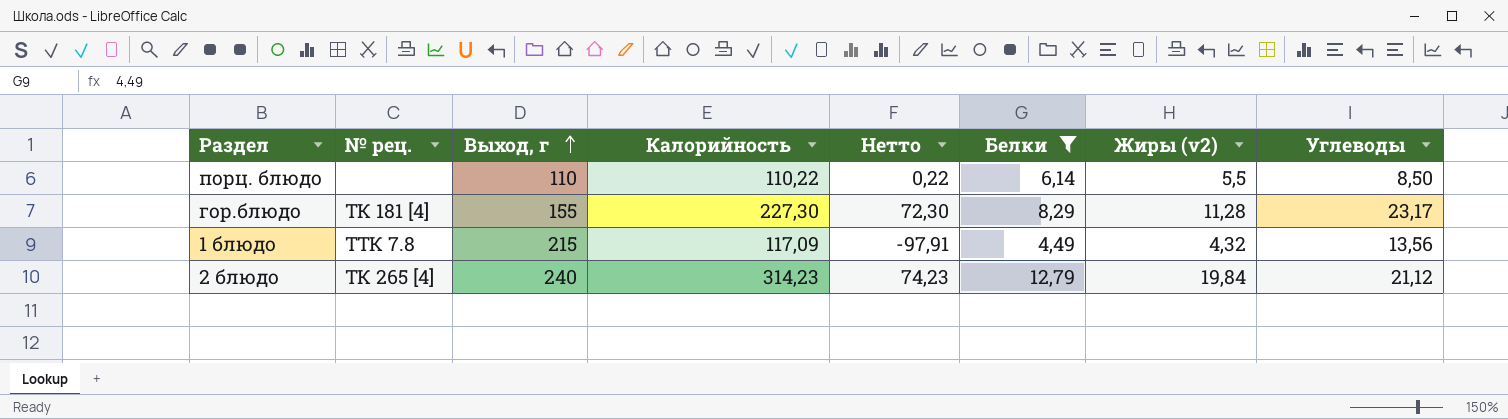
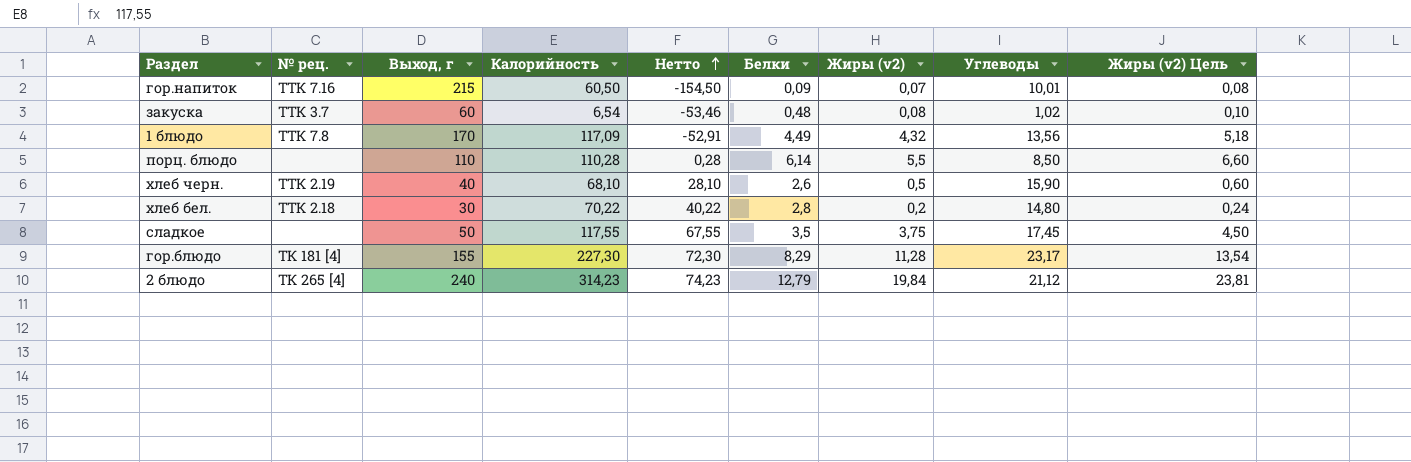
filter: Белки >= 4,49 -> none
row order: Выход, г ascending -> Нетто ascending
column Жиры (v2) Цель | formula: none -> [Жиры (v2)] * 1,2
1 блюдо | Выход, г: 215 -> 170
1 блюдо | Нетто: -97,91 -> -52,91
порц. блюдо | Калорийность: 110,22 -> 110,28
порц. блюдо | Нетто: 0,22 -> 0,28

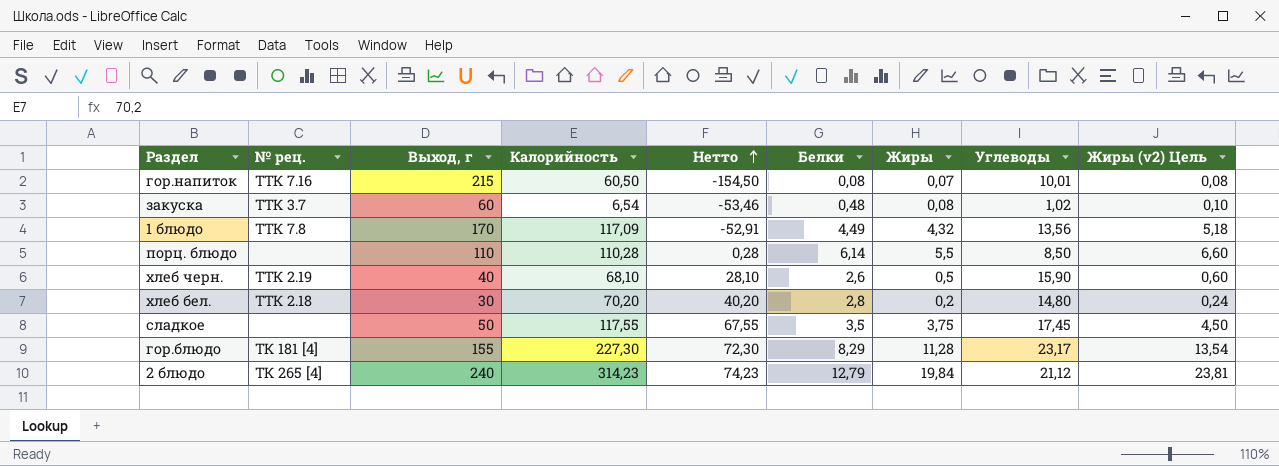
column name: Жиры (v2) -> Жиры
гор.напиток | Белки: 0,09 -> 0,08
хлеб бел. | Калорийность: 70,22 -> 70,20
хлеб бел. | Нетто: 40,22 -> 40,20

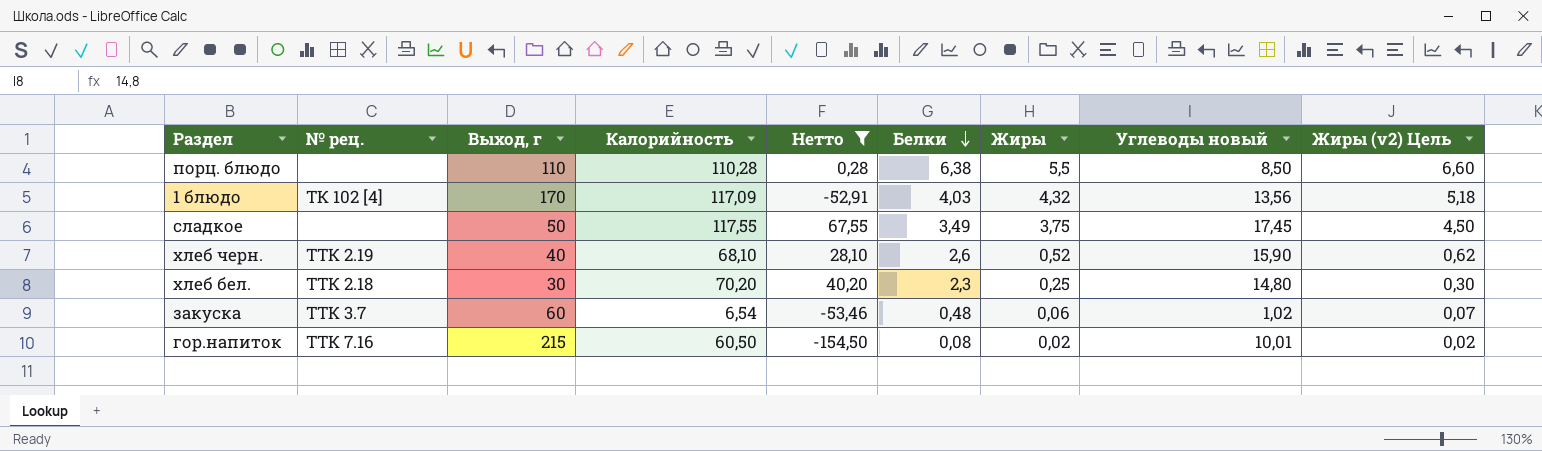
filter: none -> Нетто <= 67,55
row order: Нетто ascending -> Белки descending
column name: Углеводы -> Углеводы новый
порц. блюдо | Белки: 6,14 -> 6,38
1 блюдо | № рец.: ТТК 7.8 -> ТК 102 [4]
1 блюдо | Белки: 4,49 -> 4,03
сладкое | Белки: 3,5 -> 3,49
хлеб черн. | Жиры: 0,5 -> 0,52
хлеб черн. | Жиры (v2) Цель: 0,60 -> 0,62
хлеб бел. | Белки: 2,8 -> 2,3
хлеб бел. | Жиры: 0,2 -> 0,25
хлеб бел. | Жиры (v2) Цель: 0,24 -> 0,30
закуска | Жиры: 0,08 -> 0,06
закуска | Жиры (v2) Цель: 0,10 -> 0,07
гор.напиток | Жиры: 0,07 -> 0,02
гор.напиток | Жиры (v2) Цель: 0,08 -> 0,02

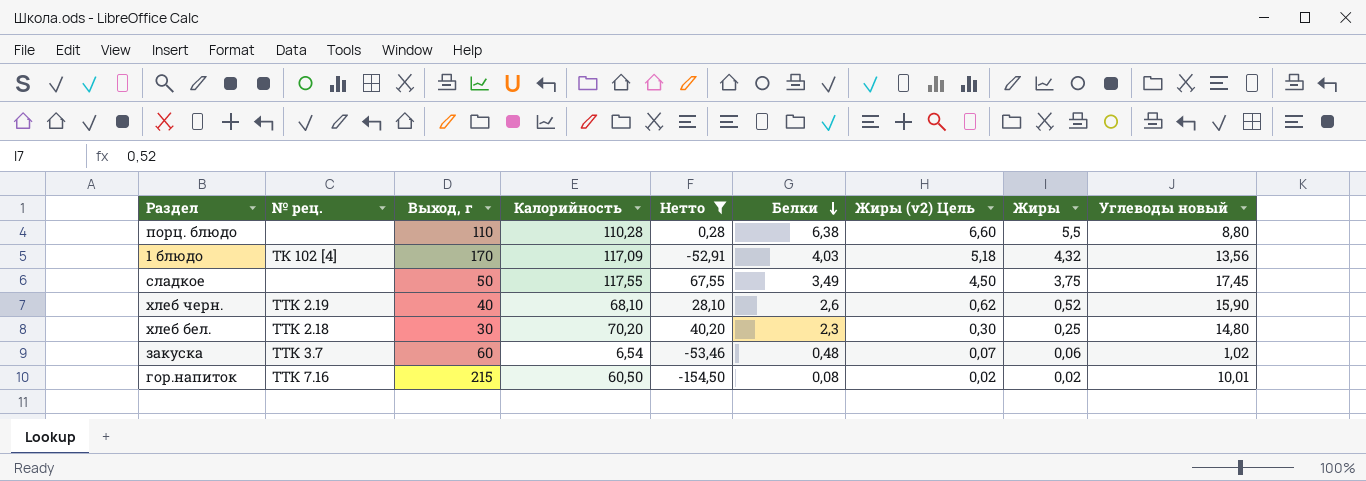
column Жиры (v2) Цель | position: 9 -> 7
порц. блюдо | Углеводы новый: 8,50 -> 8,80

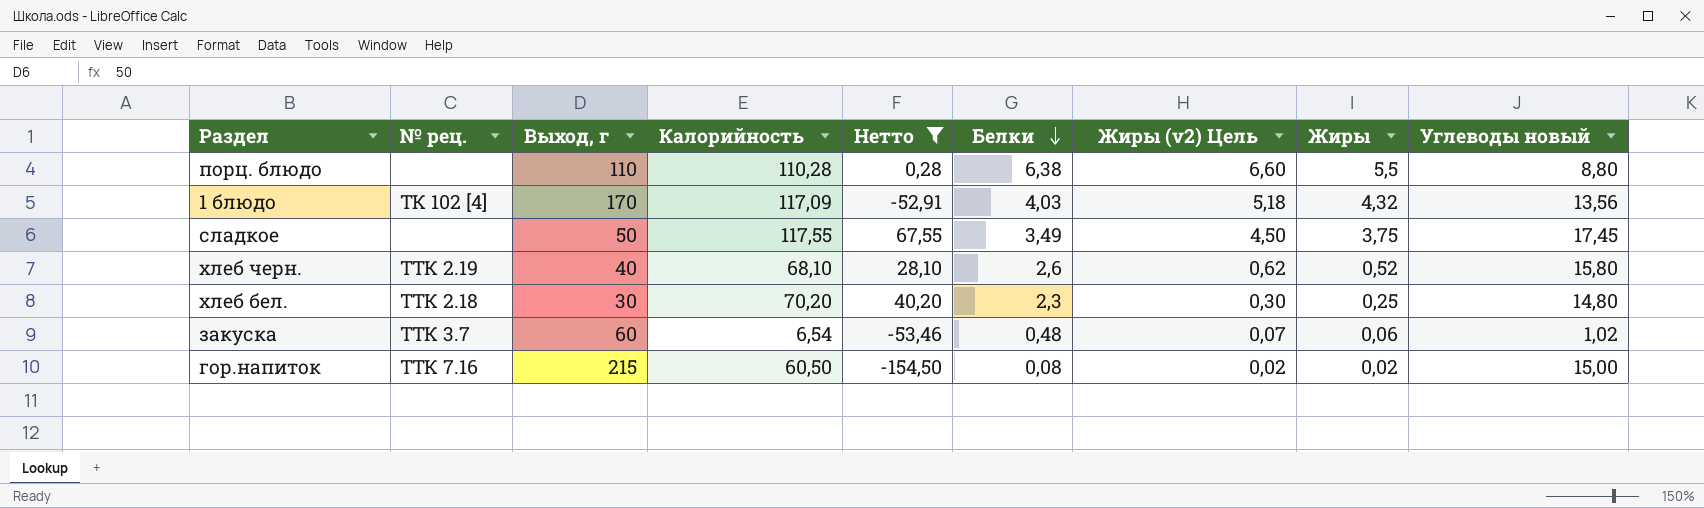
хлеб черн. | Углеводы новый: 15,90 -> 15,80
гор.напиток | Углеводы новый: 10,01 -> 15,00

